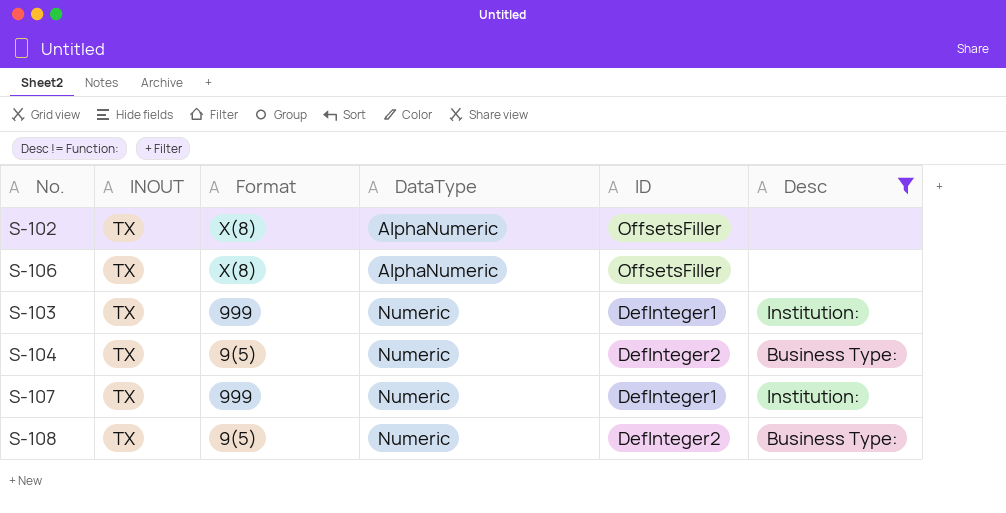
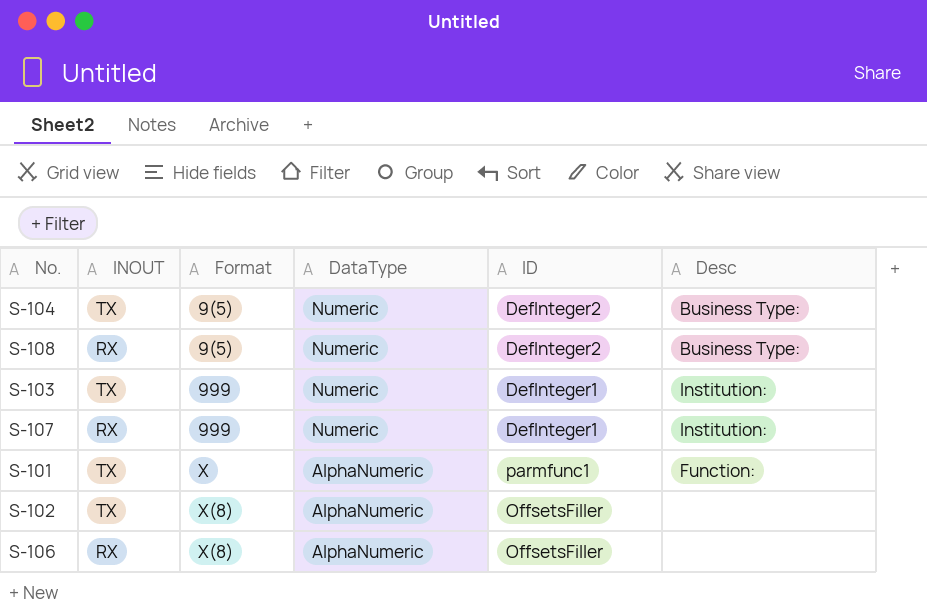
filter: Desc != Function: -> none
row order: DataType ascending -> Format ascending
S-108 | INOUT: TX -> RX
S-107 | INOUT: TX -> RX
S-106 | INOUT: TX -> RX

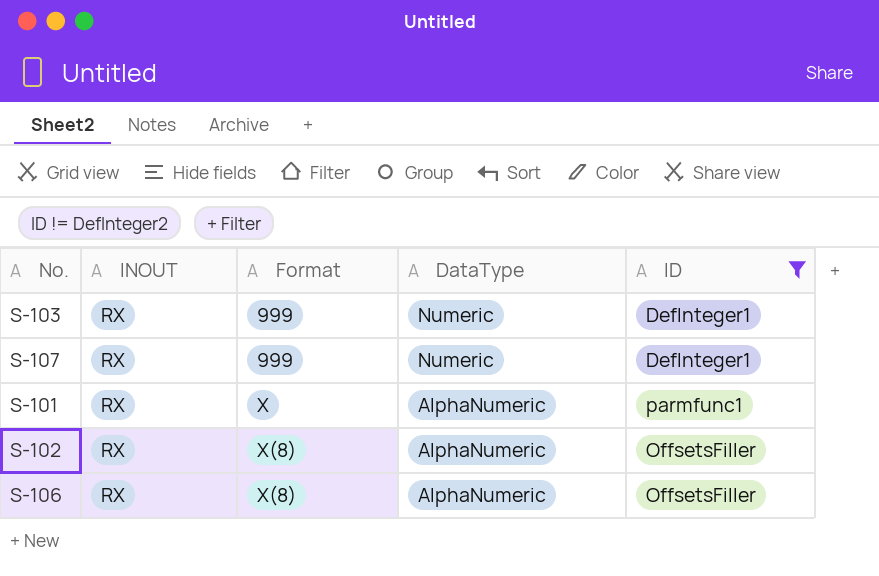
filter: none -> ID != DefInteger2
column Desc | position: 6 -> none
S-103 | INOUT: TX -> RX
S-101 | INOUT: TX -> RX
S-102 | INOUT: TX -> RX

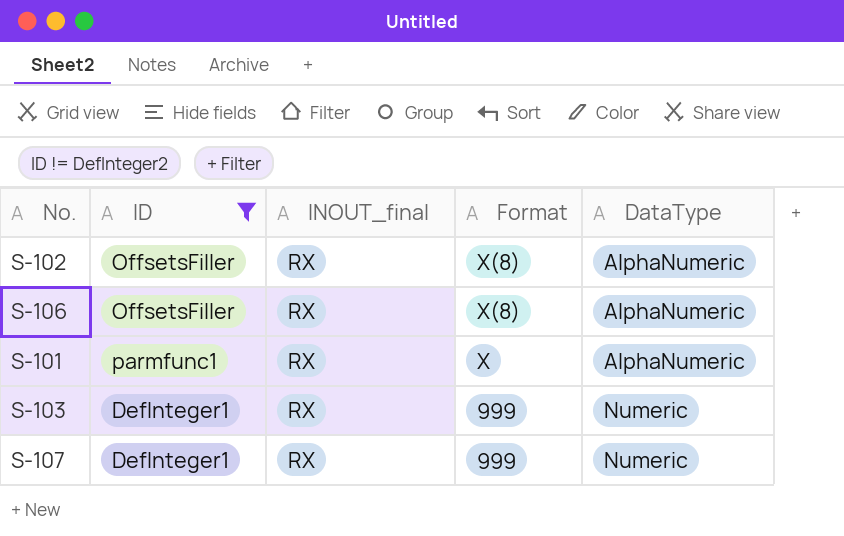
row order: Format ascending -> Format descending
column ID | position: 5 -> 2
column name: INOUT -> INOUT_final

